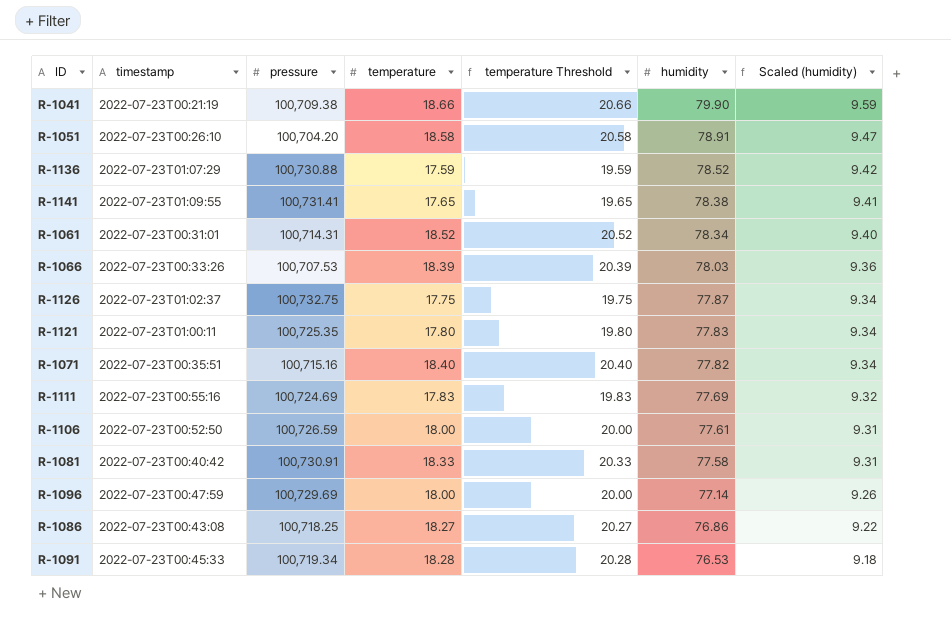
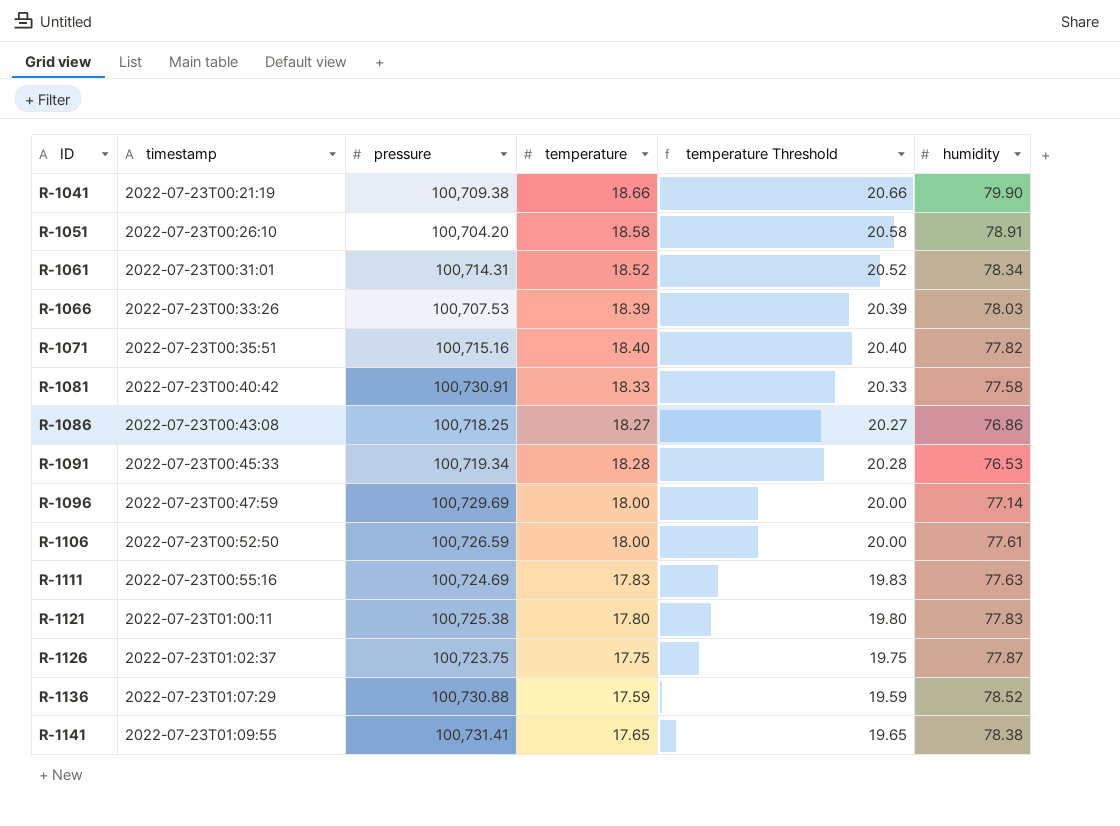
row order: humidity descending -> ID ascending
column Scaled (humidity) | formula: [humidity] * 0.12 -> none
R-1111 | humidity: 77.69 -> 77.63
R-1121 | pressure: 100,725.35 -> 100,725.38
R-1126 | pressure: 100,732.75 -> 100,723.75

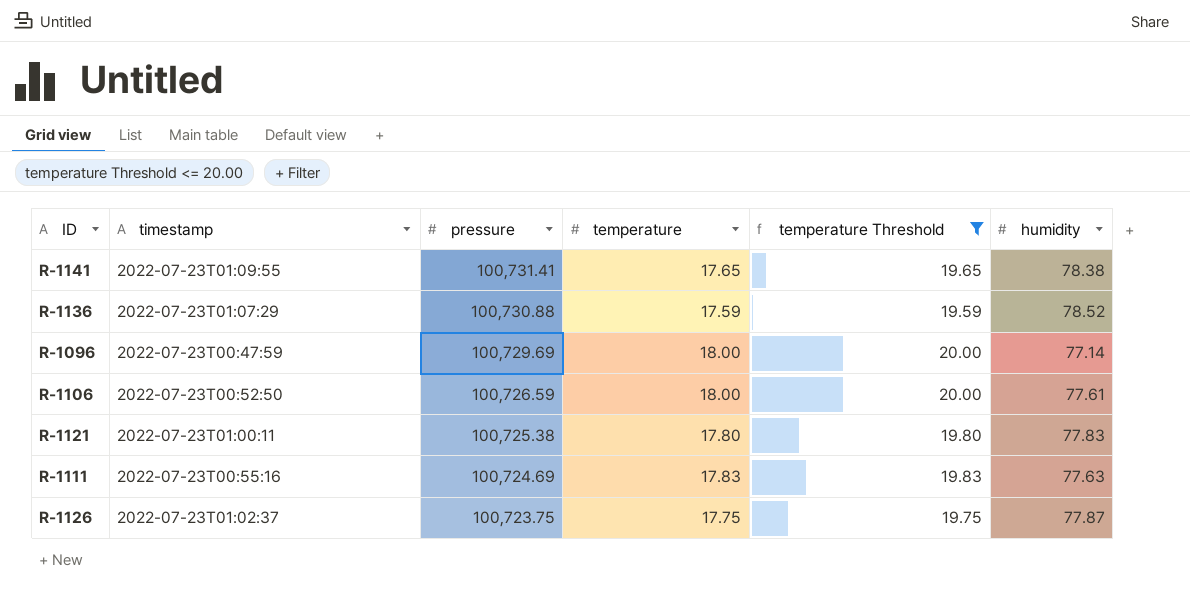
filter: none -> temperature Threshold <= 20.00
row order: ID ascending -> pressure descending

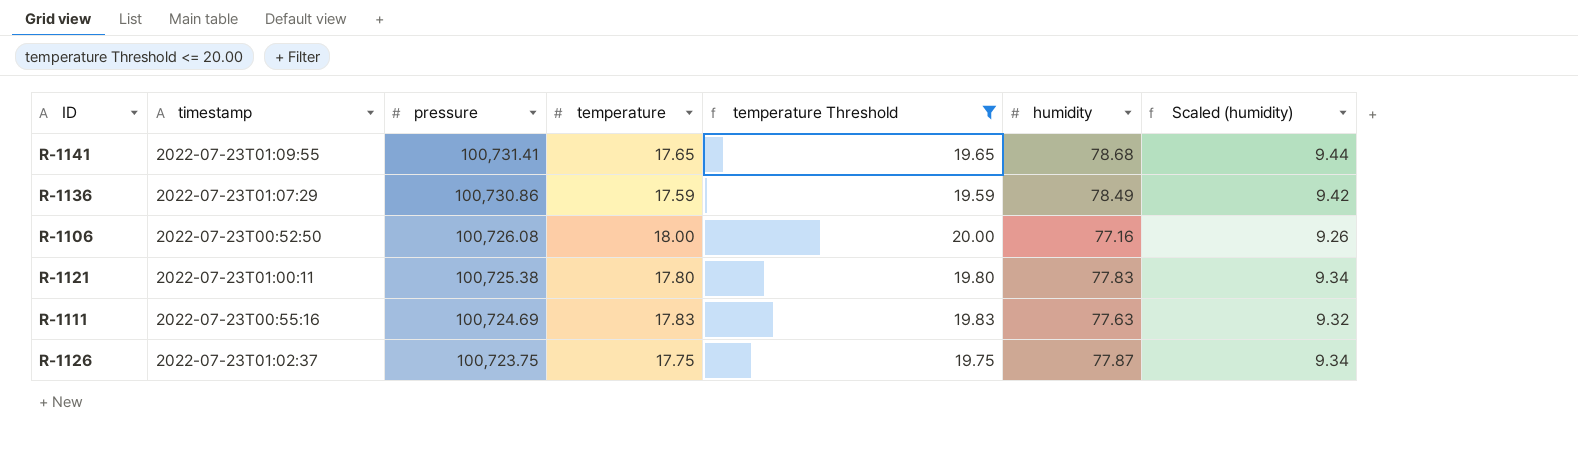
column Scaled (humidity) | formula: none -> [humidity] * 0.12
row R-1096: 2022-07-23T00:47:59 | 100,729.69 | 18.00 | 20.00 | 77.14 -> none
R-1141 | humidity: 78.38 -> 78.68
R-1136 | pressure: 100,730.88 -> 100,730.86
R-1136 | humidity: 78.52 -> 78.49
R-1106 | pressure: 100,726.59 -> 100,726.08
R-1106 | humidity: 77.61 -> 77.16

